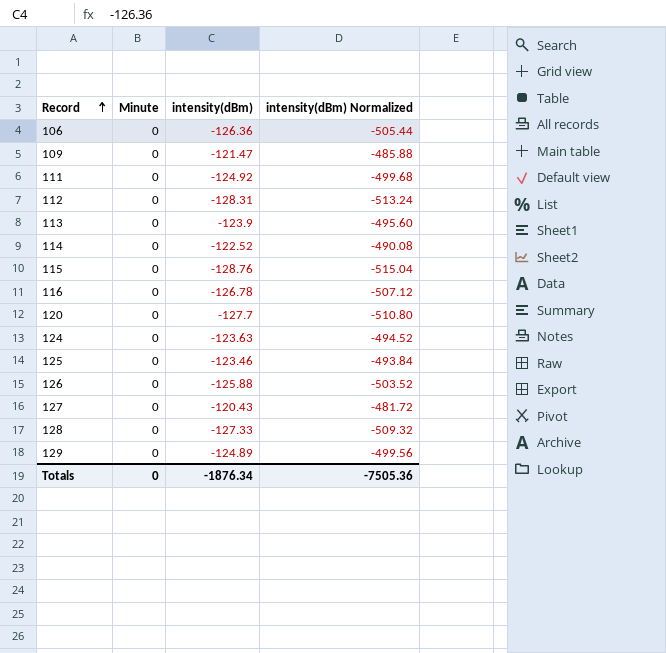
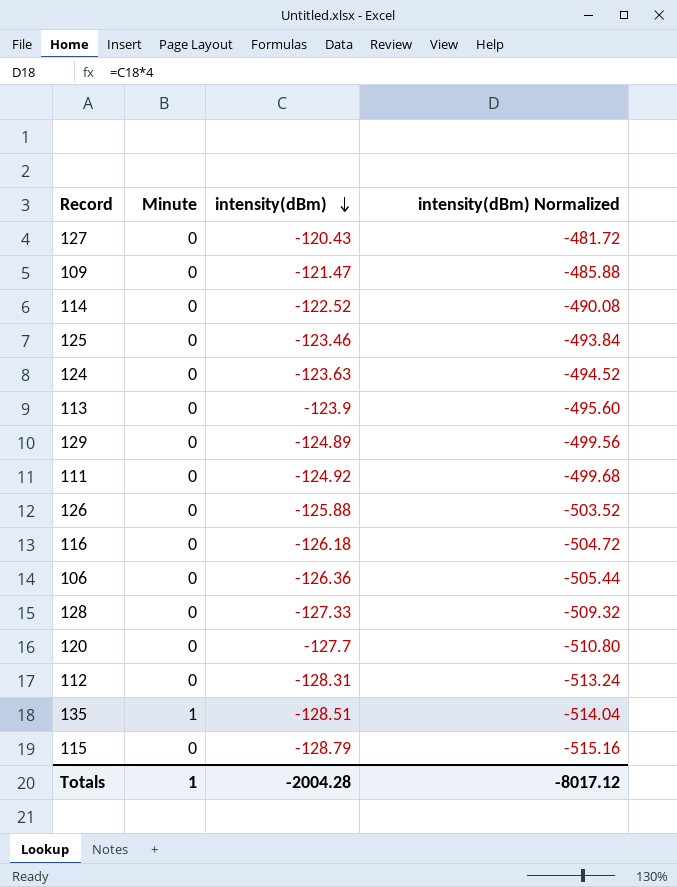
row order: Record ascending -> intensity(dBm) descending
116 | intensity(dBm): -126.78 -> -126.18
116 | intensity(dBm) Normalized: -507.12 -> -504.72
row 135: none -> 1 | -128.51 | -514.04
115 | intensity(dBm): -128.76 -> -128.79
115 | intensity(dBm) Normalized: -515.04 -> -515.16
Totals | Minute: 0 -> 1
Totals | intensity(dBm): -1876.34 -> -2004.28
Totals | intensity(dBm) Normalized: -7505.36 -> -8017.12

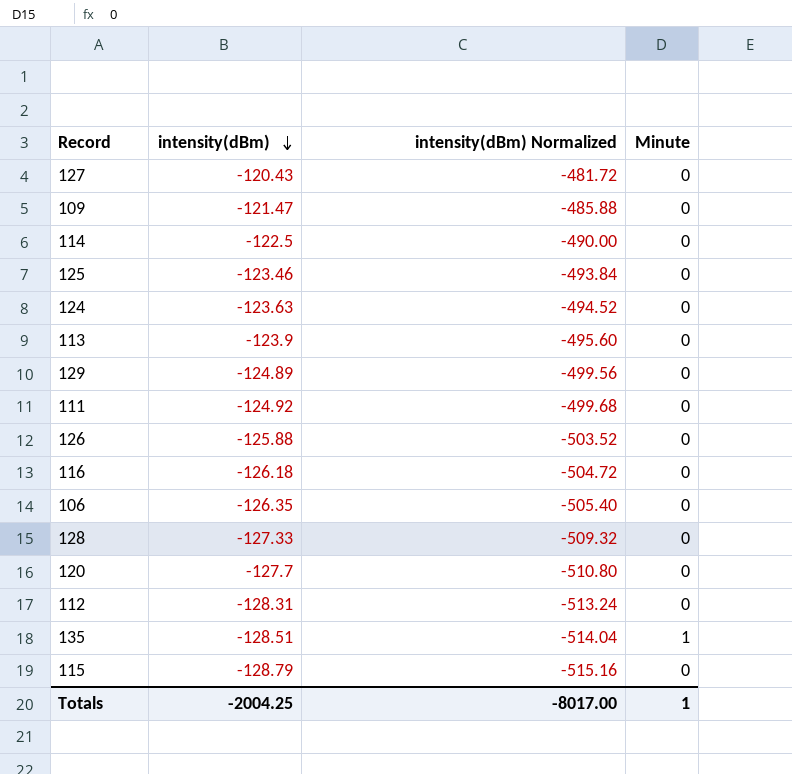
column Minute | position: 2 -> 4
114 | intensity(dBm): -122.52 -> -122.5
114 | intensity(dBm) Normalized: -490.08 -> -490.00
106 | intensity(dBm): -126.36 -> -126.35
106 | intensity(dBm) Normalized: -505.44 -> -505.40
Totals | intensity(dBm): -2004.28 -> -2004.25
Totals | intensity(dBm) Normalized: -8017.12 -> -8017.00

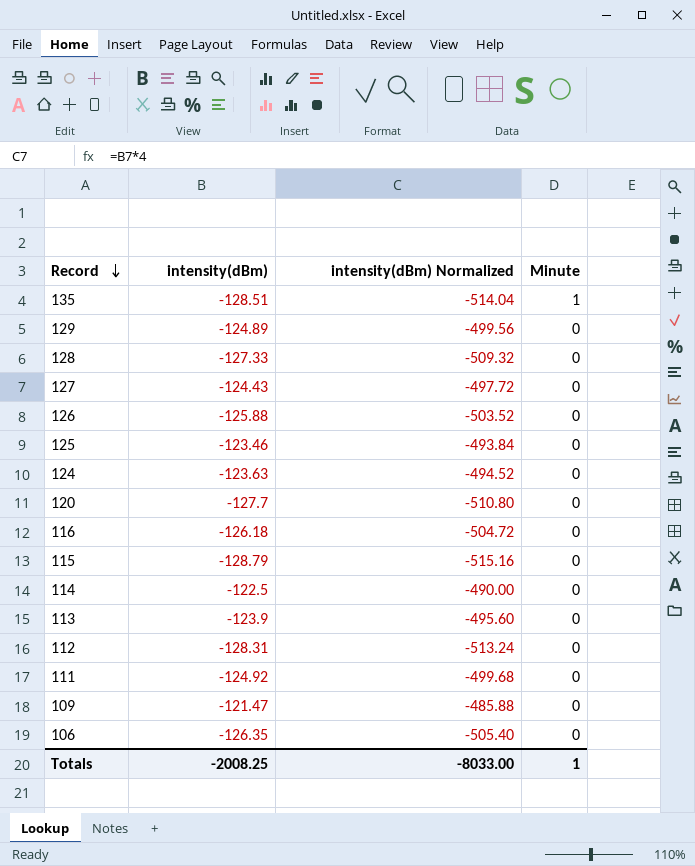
row order: intensity(dBm) descending -> Record descending
127 | intensity(dBm): -120.43 -> -124.43
127 | intensity(dBm) Normalized: -481.72 -> -497.72
Totals | intensity(dBm): -2004.25 -> -2008.25
Totals | intensity(dBm) Normalized: -8017.00 -> -8033.00

